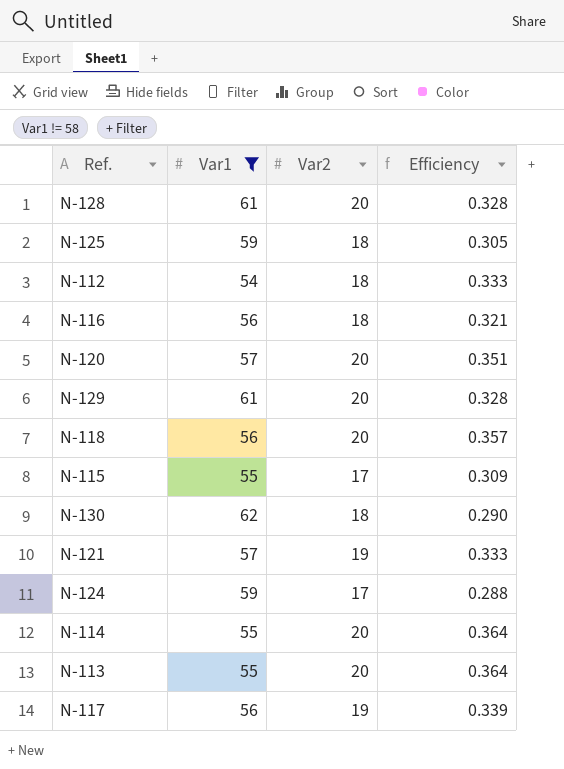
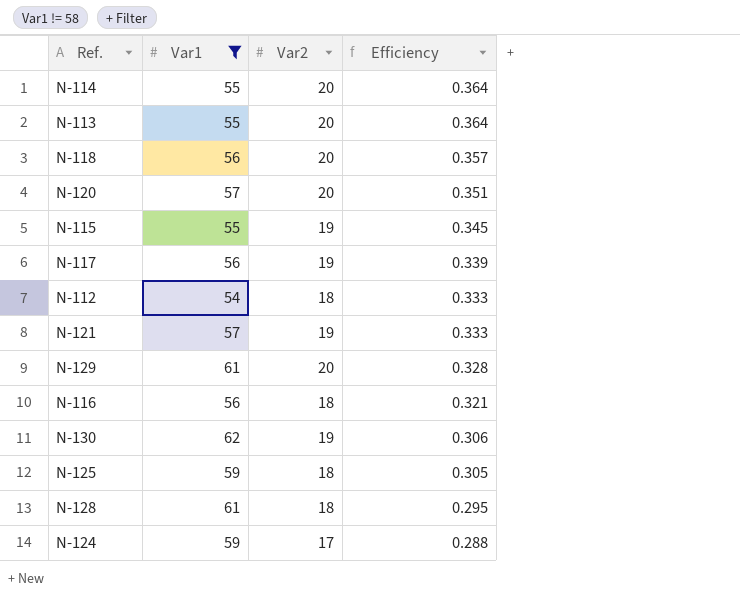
row order: none -> Efficiency descending
N-115 | Var2: 17 -> 19
N-115 | Efficiency: 0.309 -> 0.345
N-130 | Var2: 18 -> 19
N-130 | Efficiency: 0.290 -> 0.306
N-128 | Var2: 20 -> 18
N-128 | Efficiency: 0.328 -> 0.295

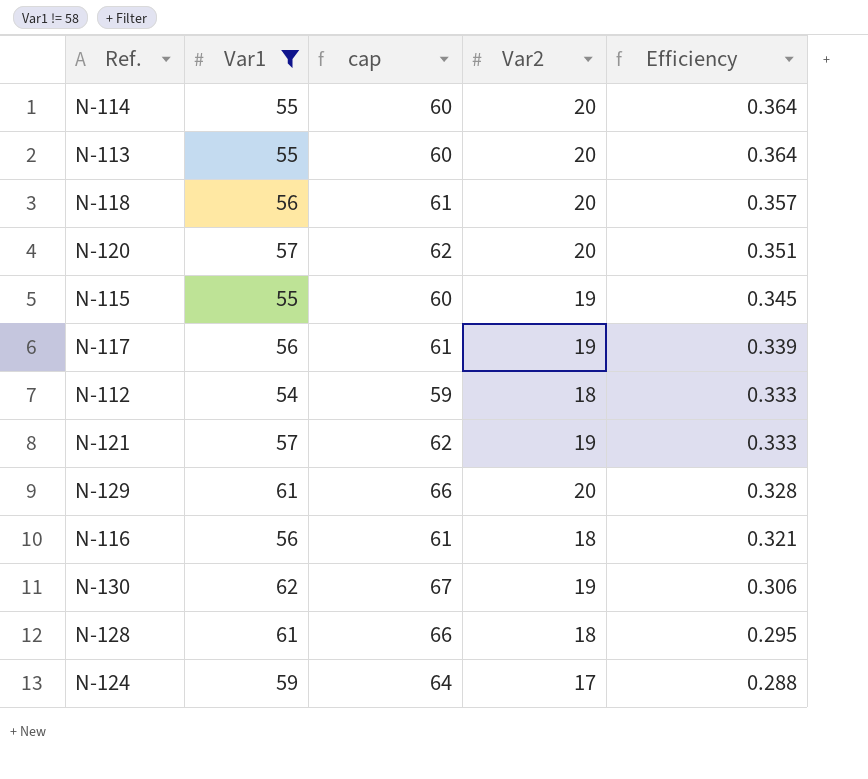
column cap | formula: none -> [Var1] + 5
row N-125: 59 | 18 | 0.305 -> none

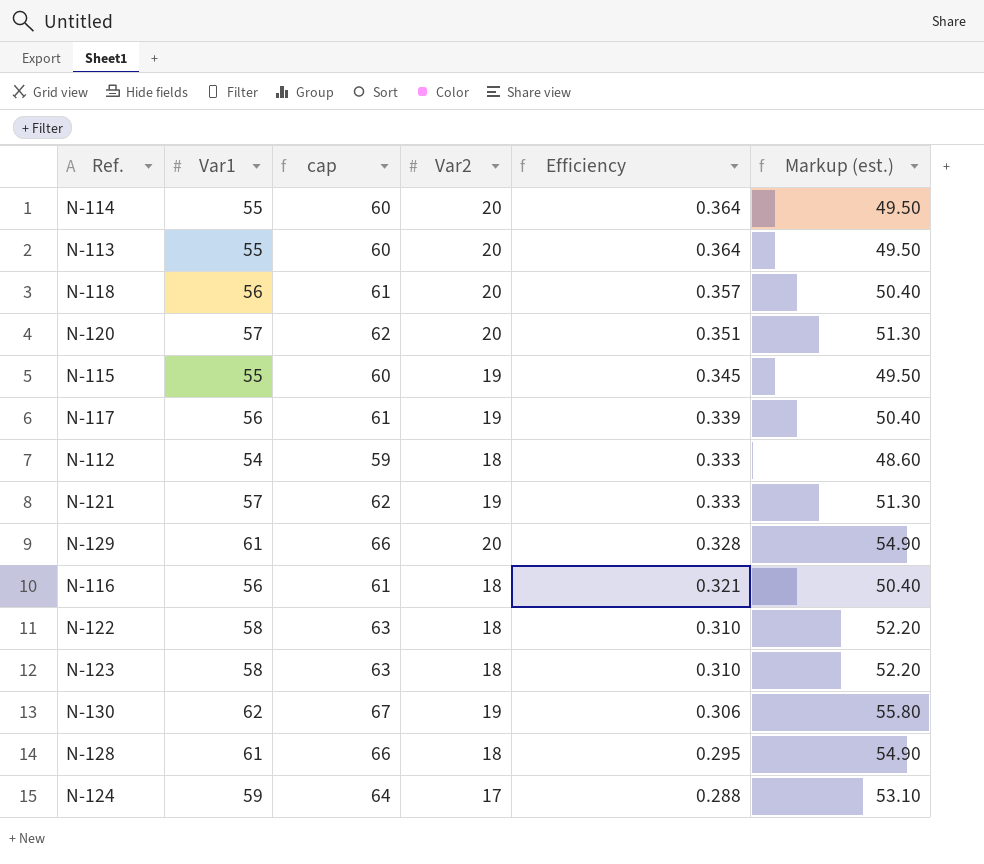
filter: Var1 != 58 -> none
column Markup (est.) | formula: none -> [Var1] * 0.9

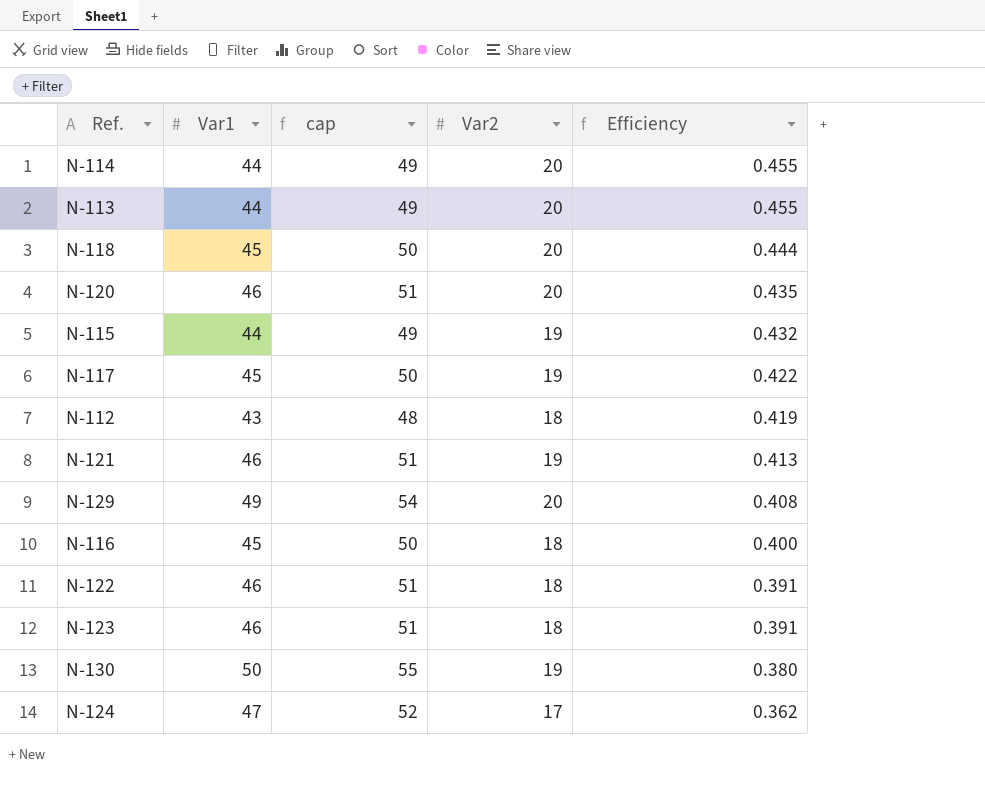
column Markup (est.) | formula: [Var1] * 0.9 -> none
row N-128: 61 | 66 | 18 | 0.295 | 54.90 -> none
N-114 | Var1: 55 -> 44
N-114 | cap: 60 -> 49
N-114 | Efficiency: 0.364 -> 0.455
N-113 | Var1: 55 -> 44
N-113 | cap: 60 -> 49
N-113 | Efficiency: 0.364 -> 0.455
N-118 | Var1: 56 -> 45
N-118 | cap: 61 -> 50
N-118 | Efficiency: 0.357 -> 0.444
N-120 | Var1: 57 -> 46
N-120 | cap: 62 -> 51
N-120 | Efficiency: 0.351 -> 0.435
N-115 | Var1: 55 -> 44
N-115 | cap: 60 -> 49
N-115 | Efficiency: 0.345 -> 0.432
N-117 | Var1: 56 -> 45
N-117 | cap: 61 -> 50
N-117 | Efficiency: 0.339 -> 0.422
N-112 | Var1: 54 -> 43
N-112 | cap: 59 -> 48
N-112 | Efficiency: 0.333 -> 0.419
N-121 | Var1: 57 -> 46
N-121 | cap: 62 -> 51
N-121 | Efficiency: 0.333 -> 0.413
N-129 | Var1: 61 -> 49
N-129 | cap: 66 -> 54
N-129 | Efficiency: 0.328 -> 0.408
N-116 | Var1: 56 -> 45
N-116 | cap: 61 -> 50
N-116 | Efficiency: 0.321 -> 0.400
N-122 | Var1: 58 -> 46
N-122 | cap: 63 -> 51
N-122 | Efficiency: 0.310 -> 0.391
N-123 | Var1: 58 -> 46
N-123 | cap: 63 -> 51
N-123 | Efficiency: 0.310 -> 0.391
N-130 | Var1: 62 -> 50
N-130 | cap: 67 -> 55
N-130 | Efficiency: 0.306 -> 0.380
N-124 | Var1: 59 -> 47
N-124 | cap: 64 -> 52
N-124 | Efficiency: 0.288 -> 0.362

